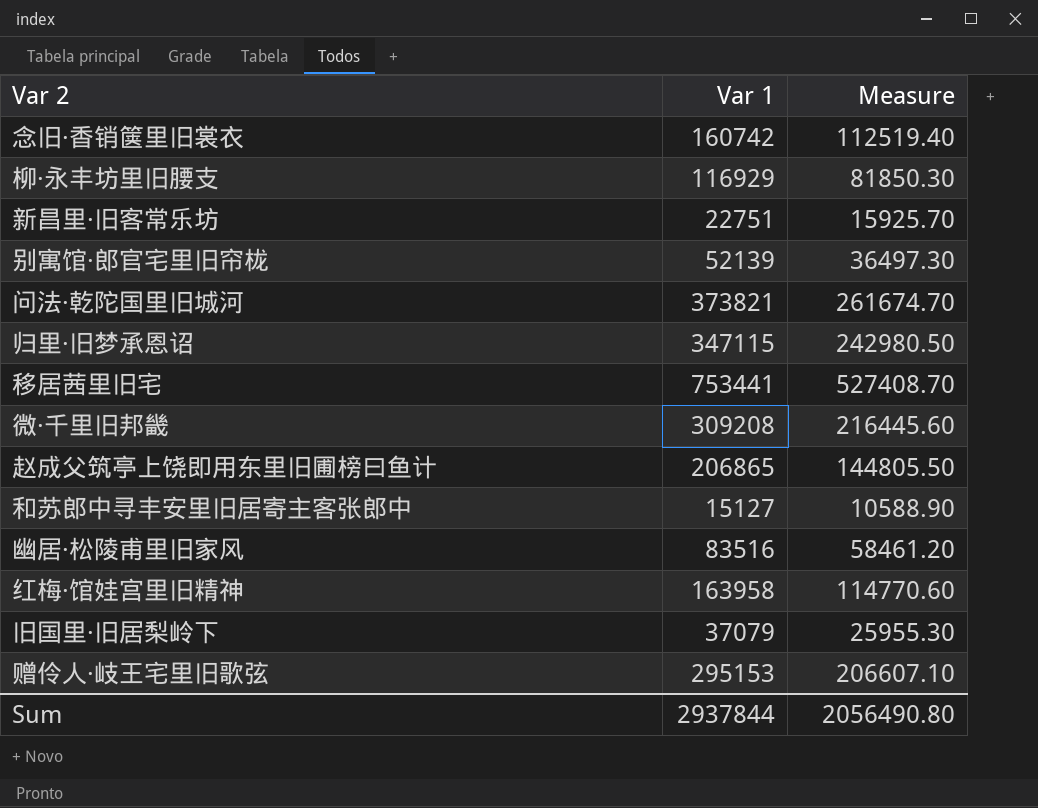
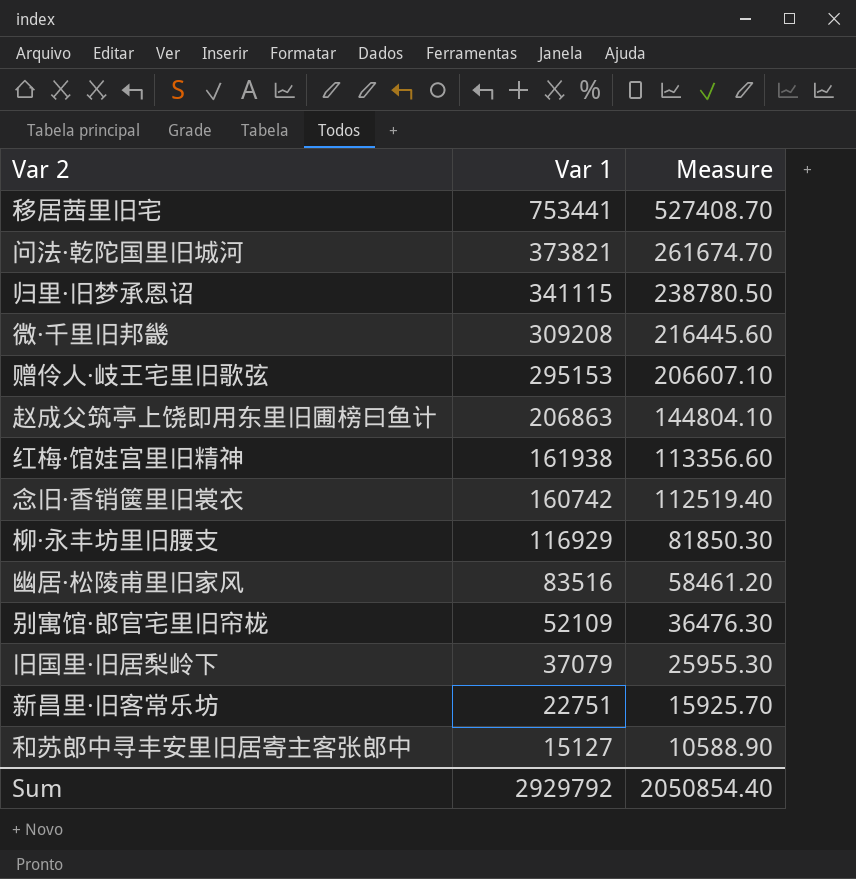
row order: none -> Var 1 descending
归里·旧梦承恩诏 | Var 1: 347115 -> 341115
归里·旧梦承恩诏 | Measure: 242980.50 -> 238780.50
赵成父筑亭上饶即用东里旧圃榜曰鱼计 | Var 1: 206865 -> 206863
赵成父筑亭上饶即用东里旧圃榜曰鱼计 | Measure: 144805.50 -> 144804.10
红梅·馆娃宫里旧精神 | Var 1: 163958 -> 161938
红梅·馆娃宫里旧精神 | Measure: 114770.60 -> 113356.60
别寓馆·郎官宅里旧帘栊 | Var 1: 52139 -> 52109
别寓馆·郎官宅里旧帘栊 | Measure: 36497.30 -> 36476.30
Sum | Var 1: 2937844 -> 2929792
Sum | Measure: 2056490.80 -> 2050854.40

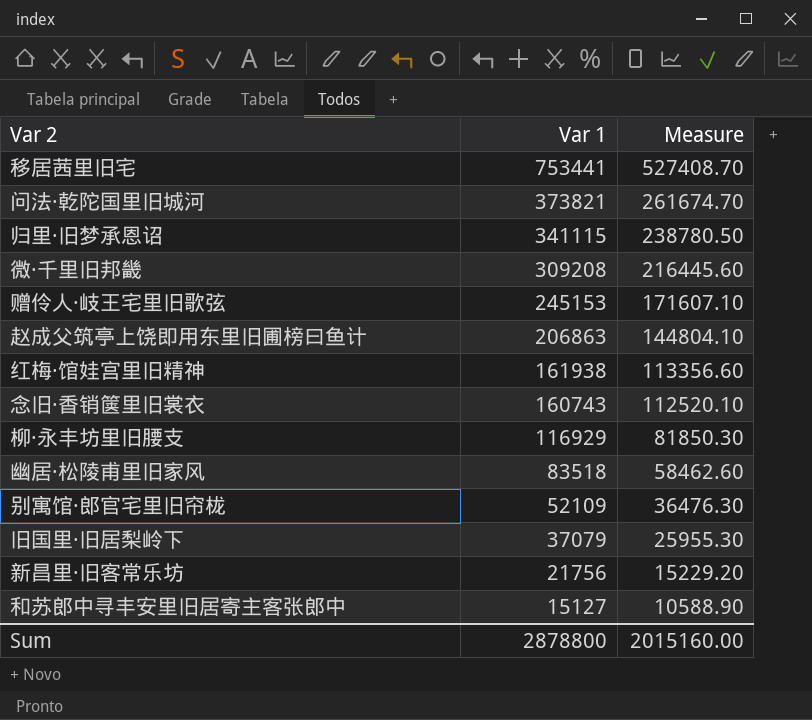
赠伶人·岐王宅里旧歌弦 | Var 1: 295153 -> 245153
赠伶人·岐王宅里旧歌弦 | Measure: 206607.10 -> 171607.10
念旧·香销箧里旧裳衣 | Var 1: 160742 -> 160743
念旧·香销箧里旧裳衣 | Measure: 112519.40 -> 112520.10
幽居·松陵甫里旧家风 | Var 1: 83516 -> 83518
幽居·松陵甫里旧家风 | Measure: 58461.20 -> 58462.60
新昌里·旧客常乐坊 | Var 1: 22751 -> 21756
新昌里·旧客常乐坊 | Measure: 15925.70 -> 15229.20
Sum | Var 1: 2929792 -> 2878800
Sum | Measure: 2050854.40 -> 2015160.00

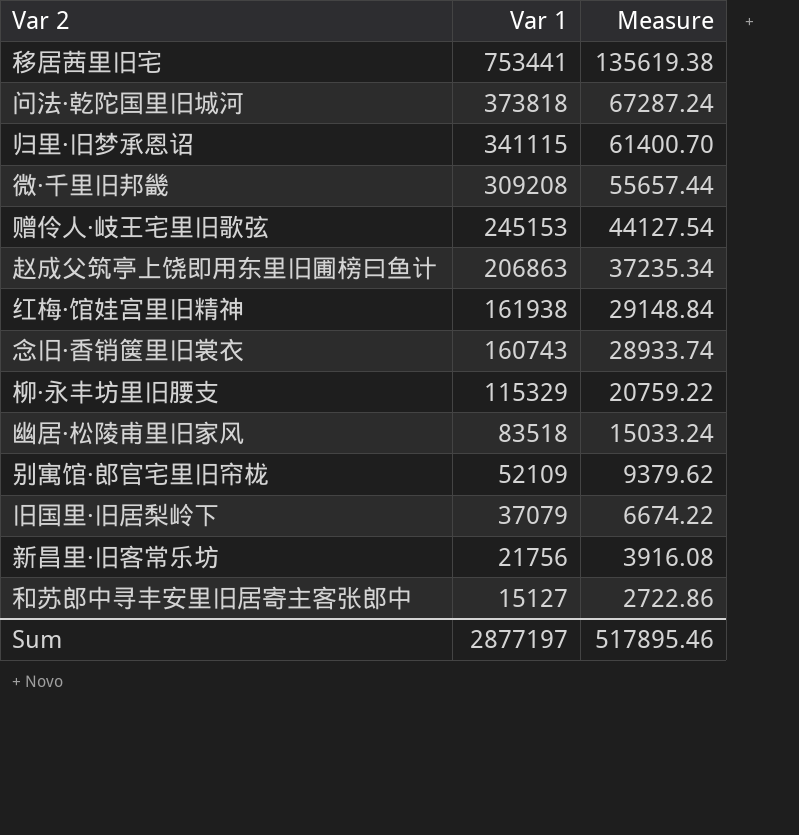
column Measure | formula: [Var 1] * 0.7 -> [Var 1] * 0.18
问法·乾陀国里旧城河 | Var 1: 373821 -> 373818
柳·永丰坊里旧腰支 | Var 1: 116929 -> 115329
Sum | Var 1: 2878800 -> 2877197
Sum | Measure: 2015160.00 -> 517895.46

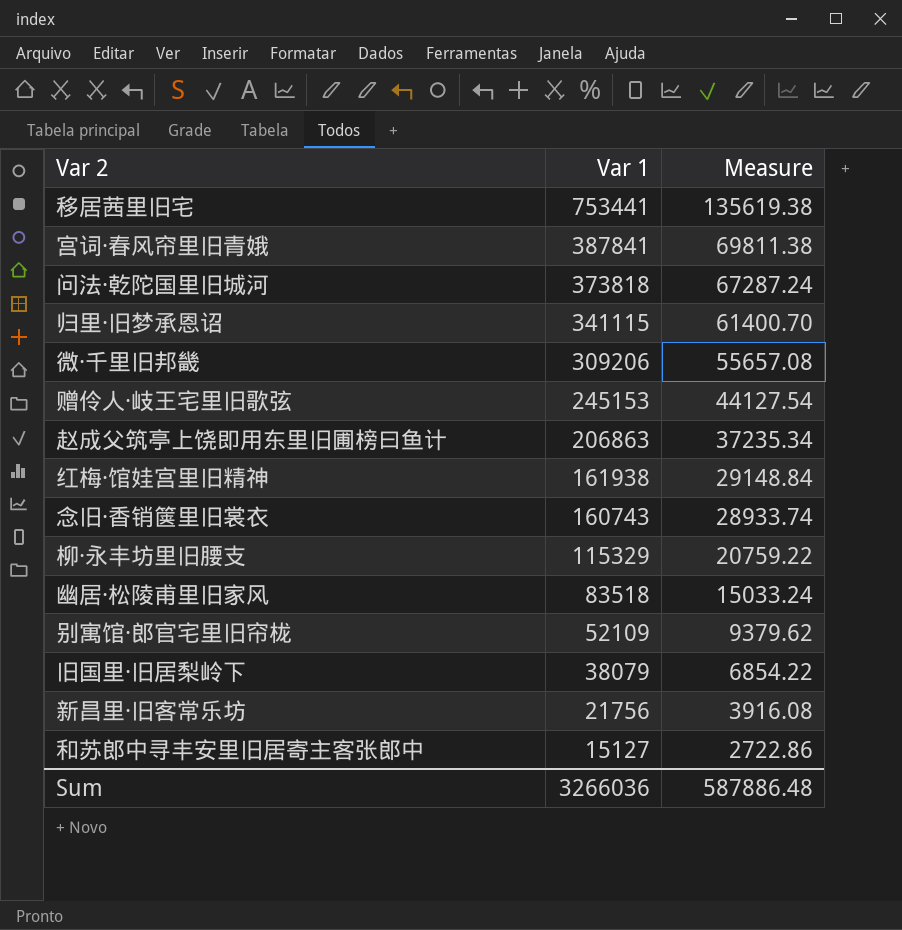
row 宫词·春风帘里旧青娥: none -> 387841 | 69811.38
微·千里旧邦畿 | Var 1: 309208 -> 309206
微·千里旧邦畿 | Measure: 55657.44 -> 55657.08
旧国里·旧居梨岭下 | Var 1: 37079 -> 38079
旧国里·旧居梨岭下 | Measure: 6674.22 -> 6854.22
Sum | Var 1: 2877197 -> 3266036
Sum | Measure: 517895.46 -> 587886.48

